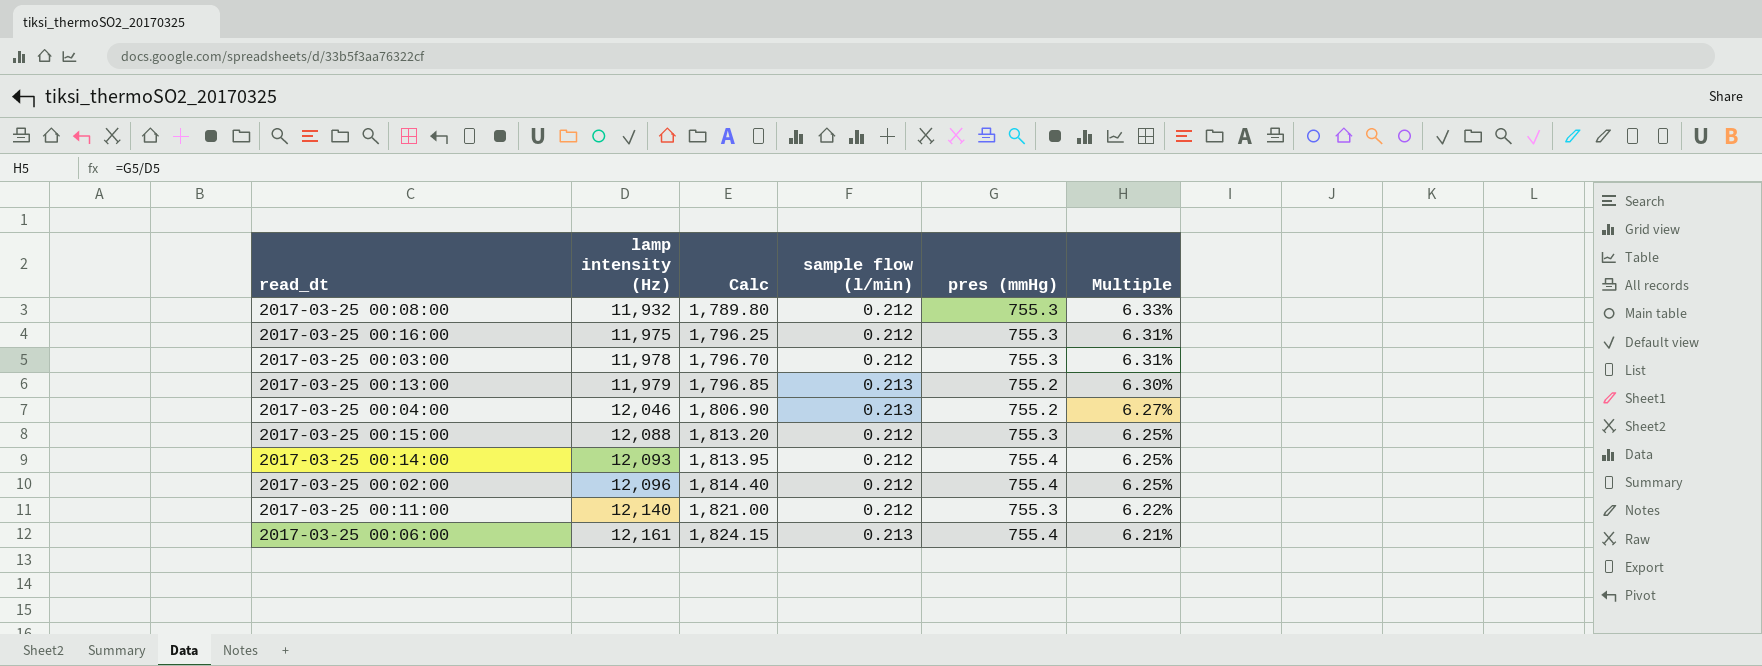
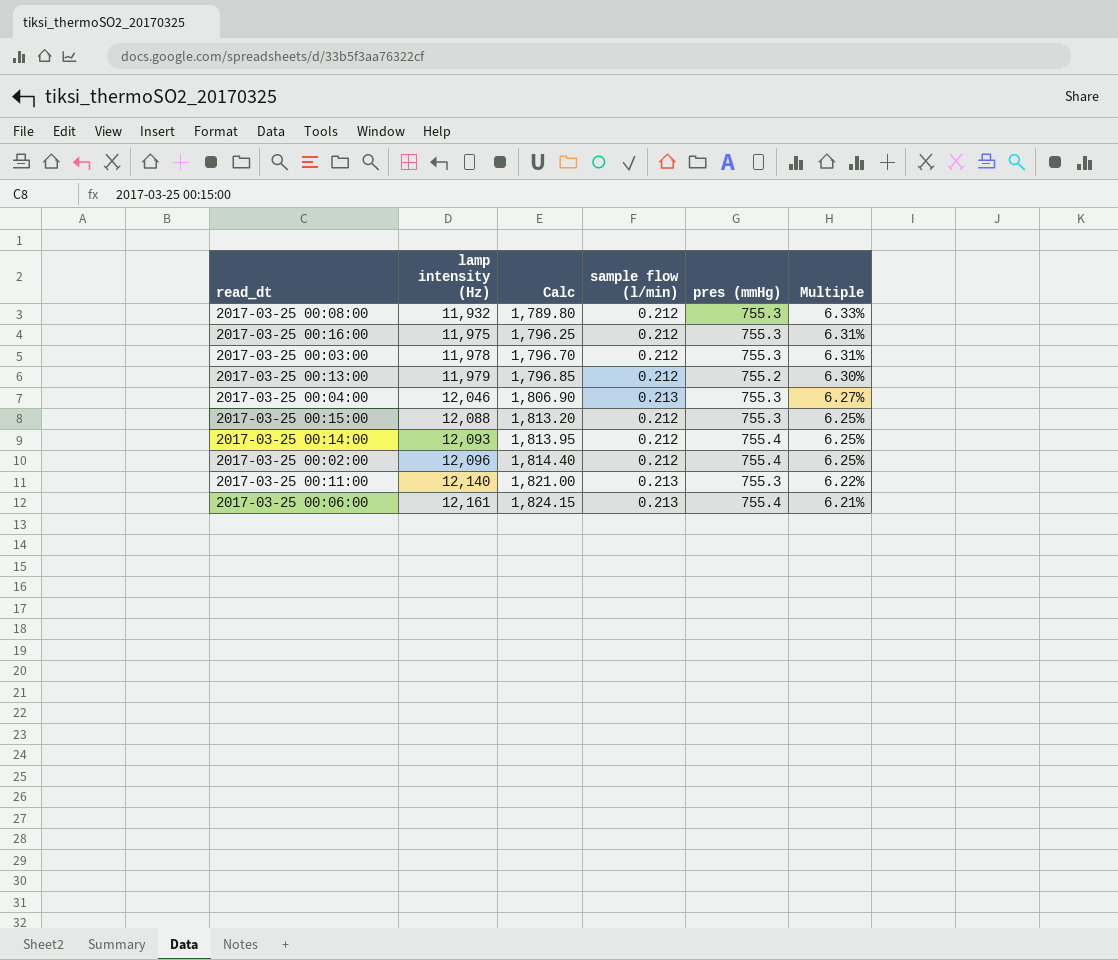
2017-03-25 00:13:00 | sample flow (l/min): 0.213 -> 0.212
2017-03-25 00:04:00 | pres (mmHg): 755.2 -> 755.3
2017-03-25 00:11:00 | sample flow (l/min): 0.212 -> 0.213

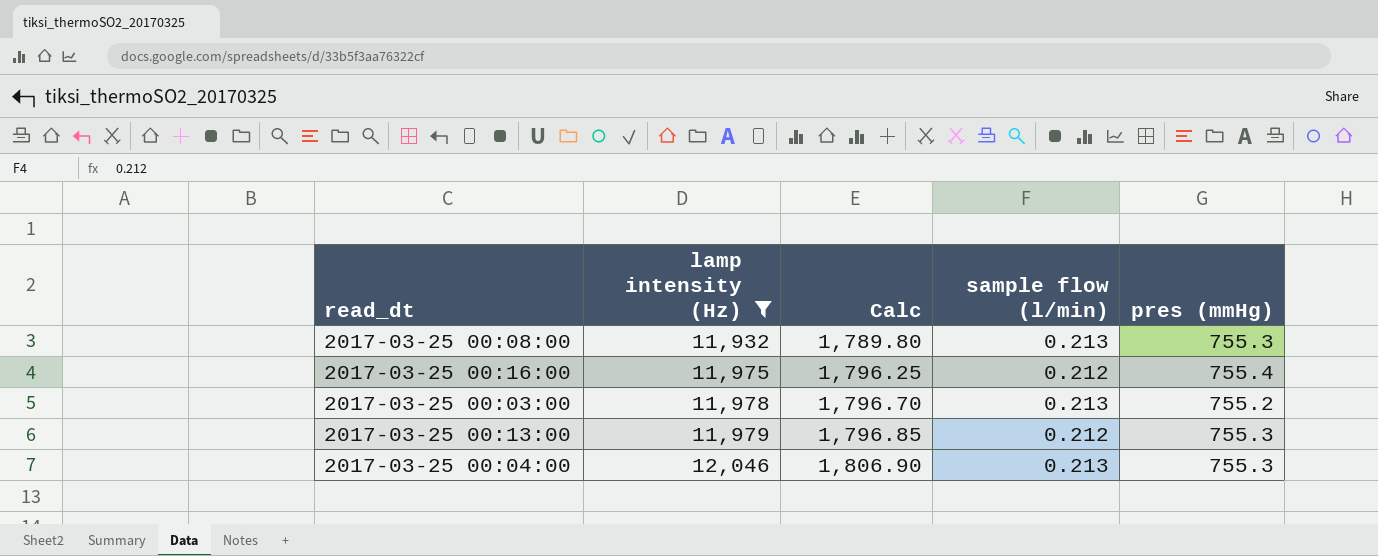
filter: none -> lamp intensity (Hz) <= 12,046
column Multiple | formula: [pres (mmHg)] / [lamp intensity (Hz)] -> none
2017-03-25 00:08:00 | sample flow (l/min): 0.212 -> 0.213
2017-03-25 00:16:00 | pres (mmHg): 755.3 -> 755.4
2017-03-25 00:03:00 | sample flow (l/min): 0.212 -> 0.213
2017-03-25 00:03:00 | pres (mmHg): 755.3 -> 755.2
2017-03-25 00:13:00 | pres (mmHg): 755.2 -> 755.3

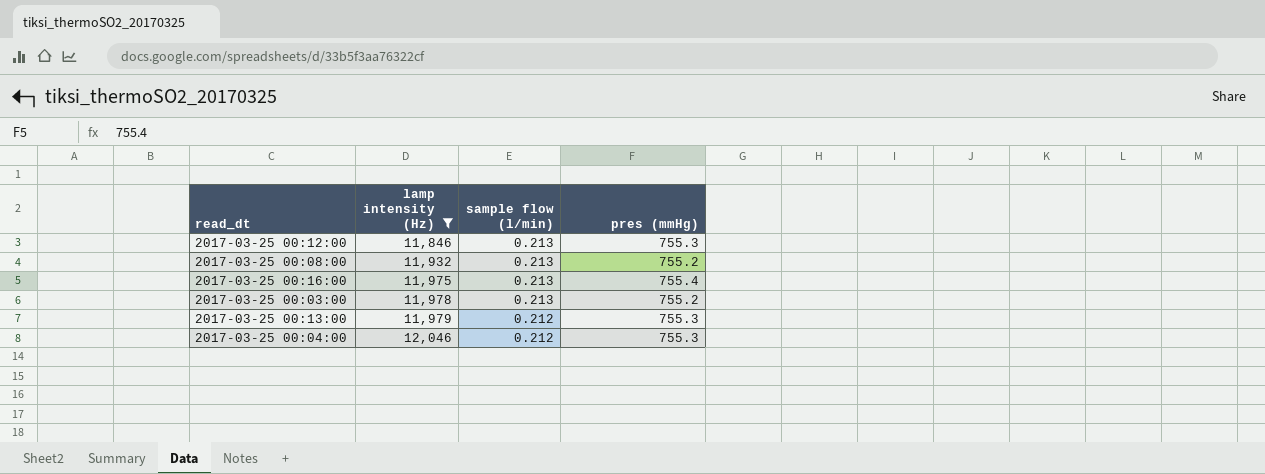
column Calc | formula: [lamp intensity (Hz)] * 0.15 -> none
row 2017-03-25 00:12:00: none -> 11,846 | 0.213 | 755.3
2017-03-25 00:08:00 | pres (mmHg): 755.3 -> 755.2
2017-03-25 00:16:00 | sample flow (l/min): 0.212 -> 0.213
2017-03-25 00:04:00 | sample flow (l/min): 0.213 -> 0.212

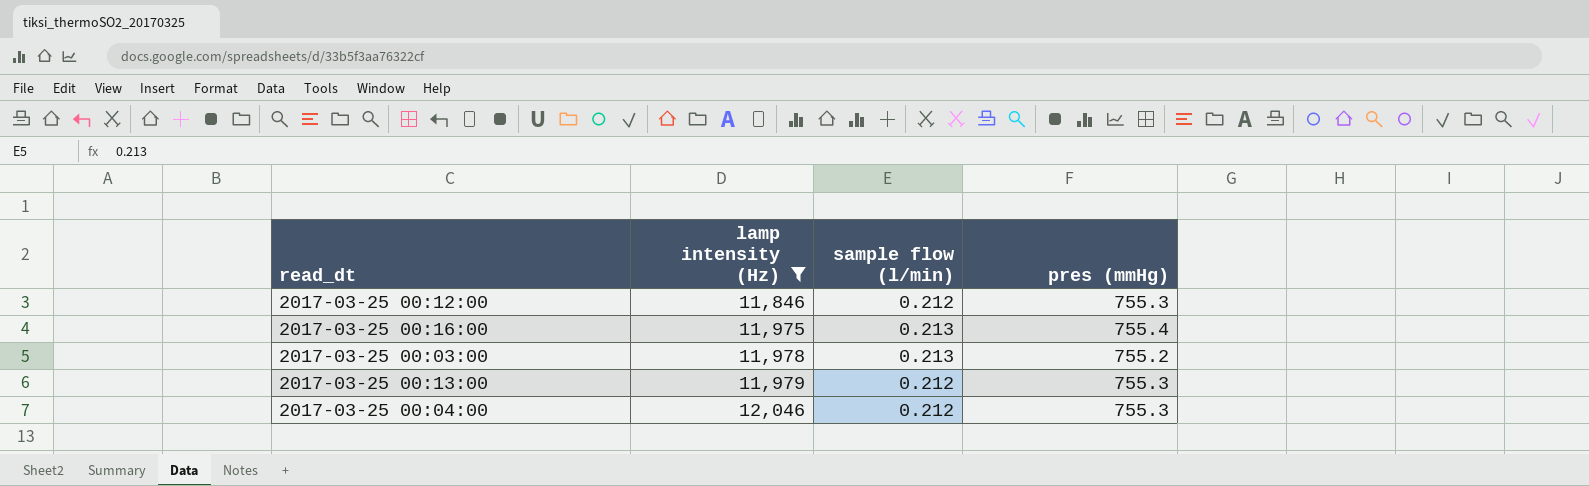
row 2017-03-25 00:08:00: 11,932 | 0.213 | 755.2 -> none
2017-03-25 00:12:00 | sample flow (l/min): 0.213 -> 0.212

